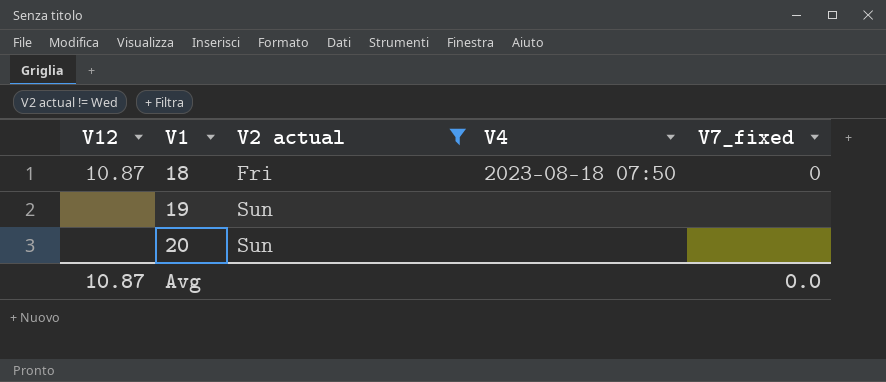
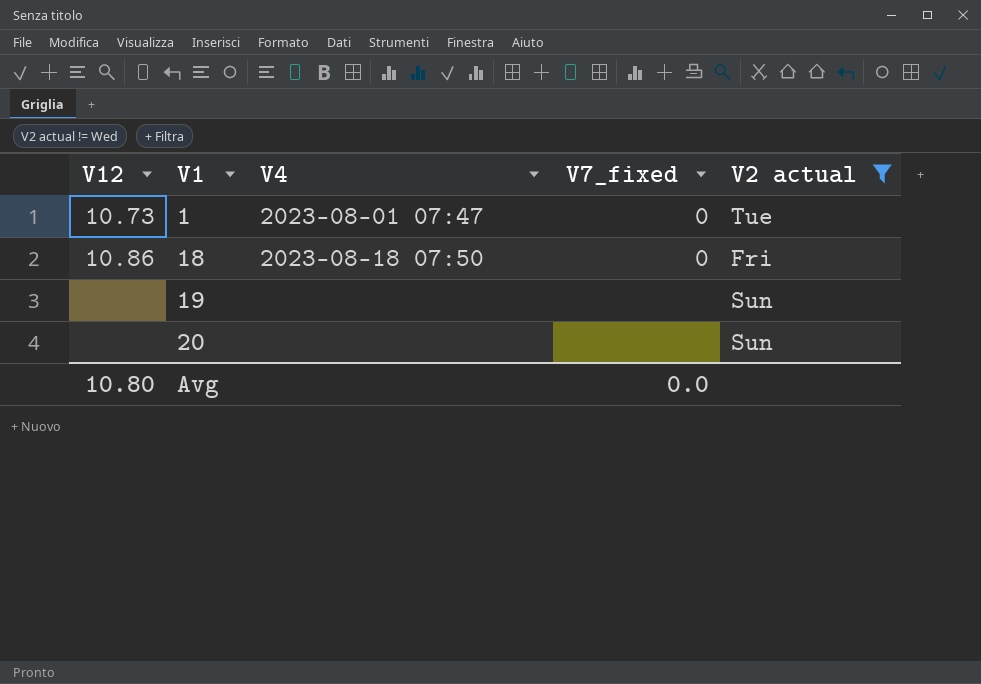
column V2 actual | position: 3 -> 5
row 1: none -> 10.73 | 2023-08-01 07:47 | 0 | Tue
18 | V12: 10.87 -> 10.86
Avg | V12: 10.87 -> 10.80

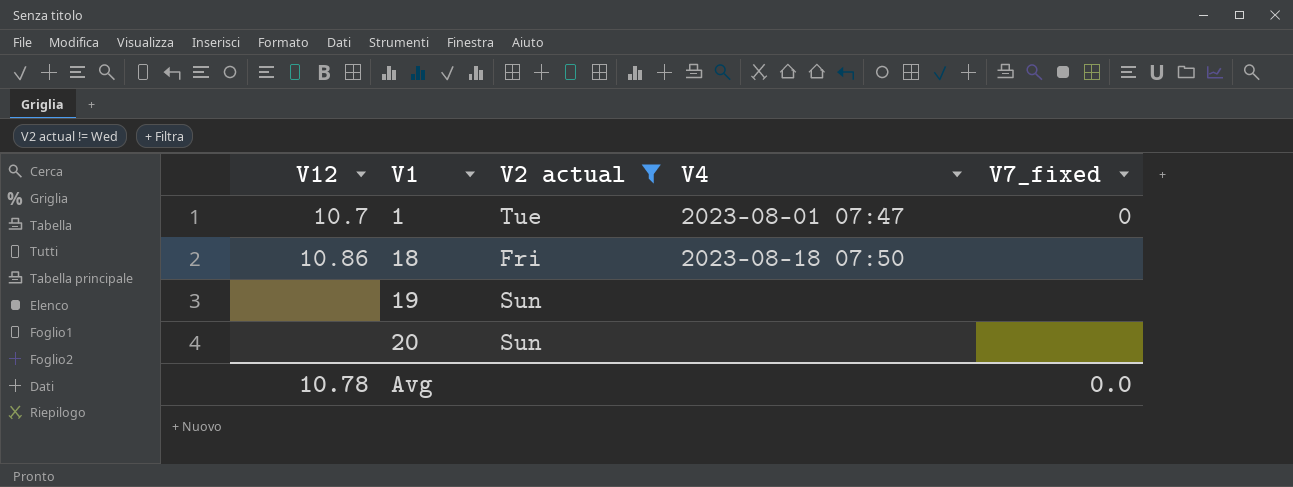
column V2 actual | position: 5 -> 3
1 | V12: 10.73 -> 10.7
18 | V7_fixed: 0 -> none
Avg | V12: 10.80 -> 10.78

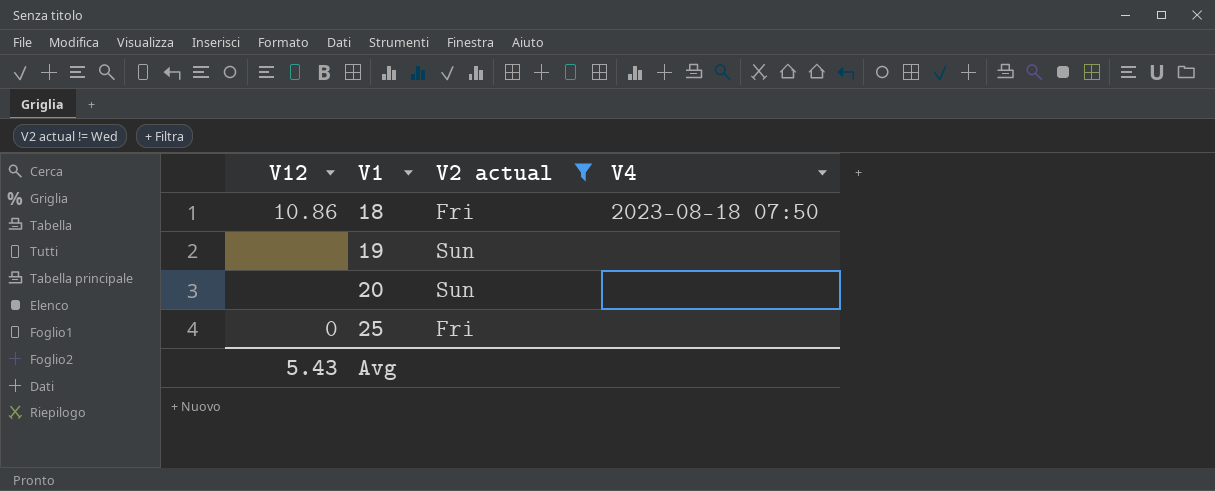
column V7_fixed | position: 5 -> none
row 1: 10.7 | Tue | 2023-08-01 07:47 | 0 -> none
row 25: none -> 0 | Fri | none
Avg | V12: 10.78 -> 5.43

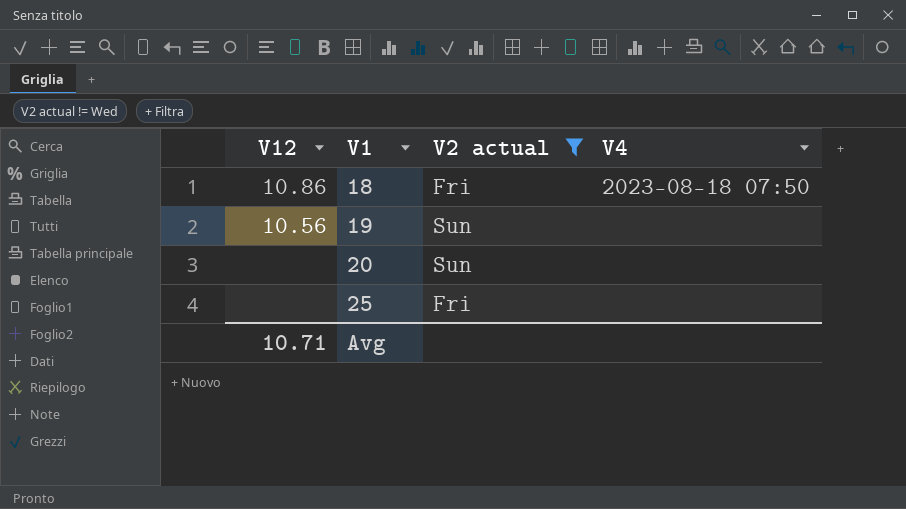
19 | V12: none -> 10.56
25 | V12: 0 -> none
Avg | V12: 5.43 -> 10.71

